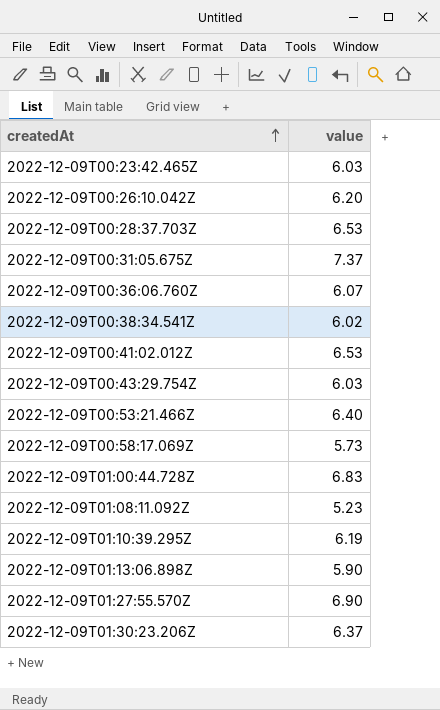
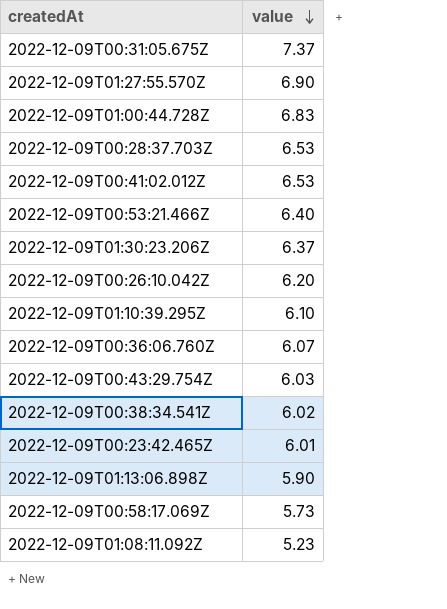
row order: createdAt ascending -> value descending
2022-12-09T01:10:39.295Z | value: 6.19 -> 6.10
2022-12-09T00:23:42.465Z | value: 6.03 -> 6.01

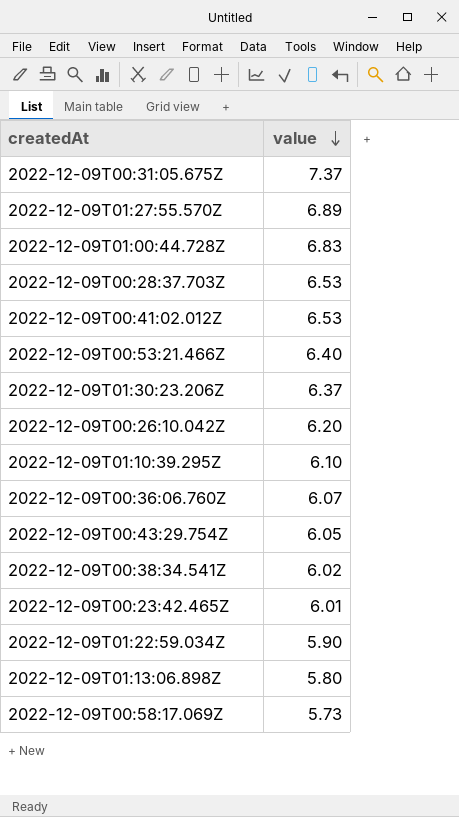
row 2022-12-09T01:08:11.092Z: 5.23 -> none
2022-12-09T01:27:55.570Z | value: 6.90 -> 6.89
2022-12-09T00:43:29.754Z | value: 6.03 -> 6.05
row 2022-12-09T01:22:59.034Z: none -> 5.90
2022-12-09T01:13:06.898Z | value: 5.90 -> 5.80

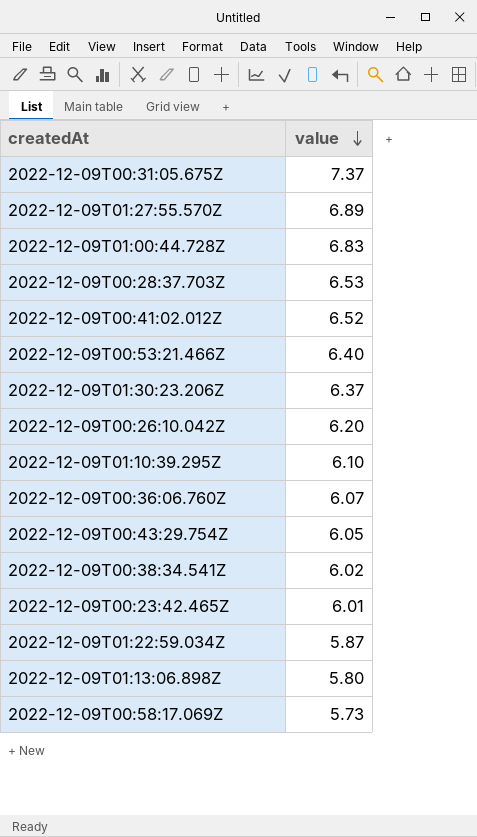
2022-12-09T00:41:02.012Z | value: 6.53 -> 6.52
2022-12-09T01:22:59.034Z | value: 5.90 -> 5.87

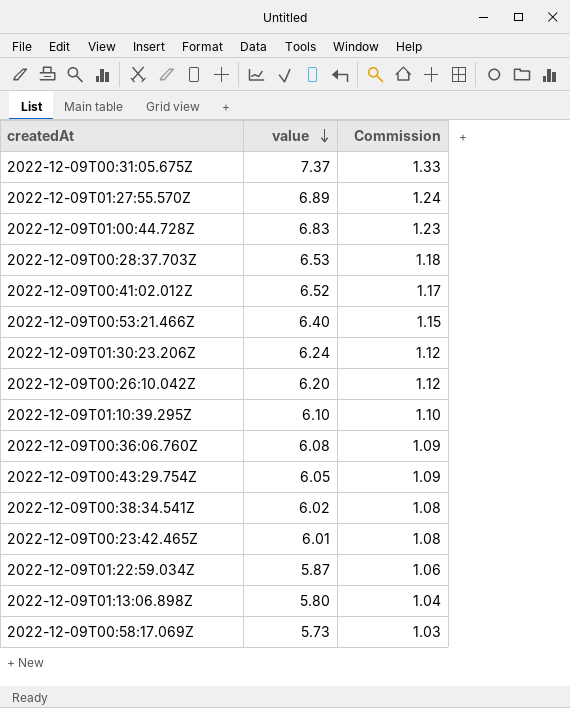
column Commission | formula: none -> [value] * 0.18
2022-12-09T01:30:23.206Z | value: 6.37 -> 6.24
2022-12-09T00:36:06.760Z | value: 6.07 -> 6.08

